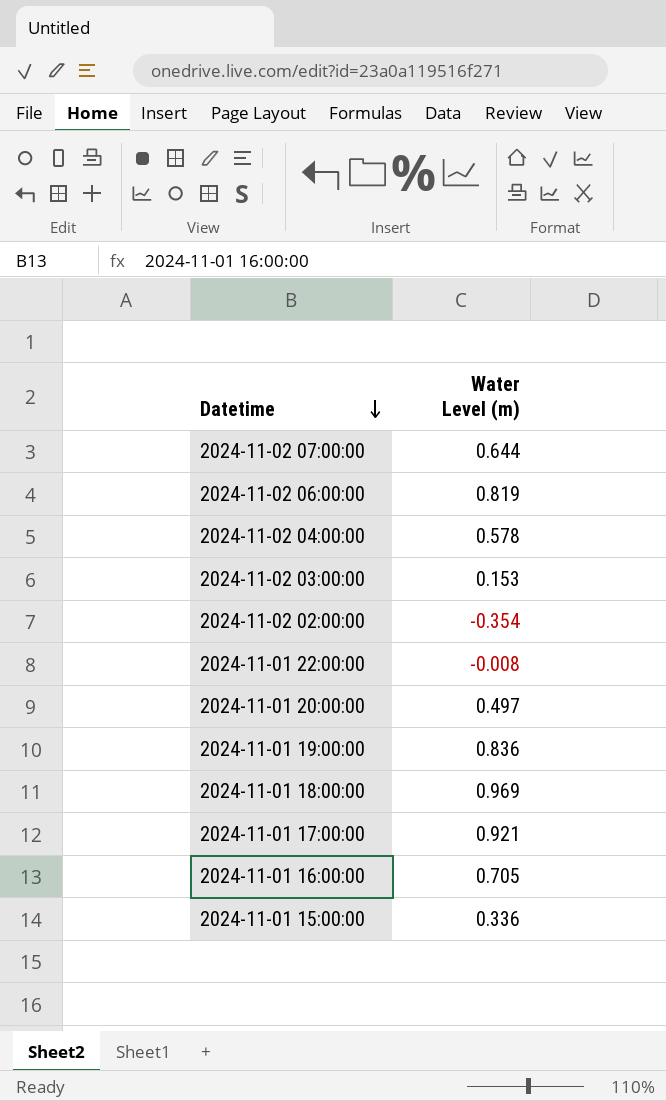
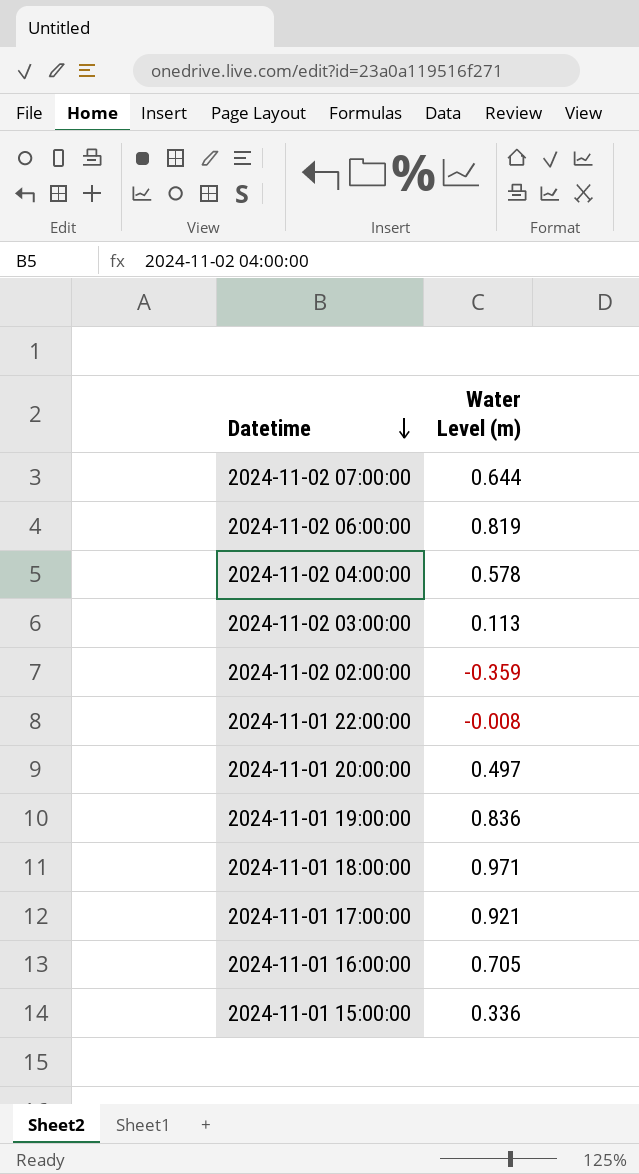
2024-11-02 03:00:00 | Water Level (m): 0.153 -> 0.113
2024-11-02 02:00:00 | Water Level (m): -0.354 -> -0.359
2024-11-01 18:00:00 | Water Level (m): 0.969 -> 0.971

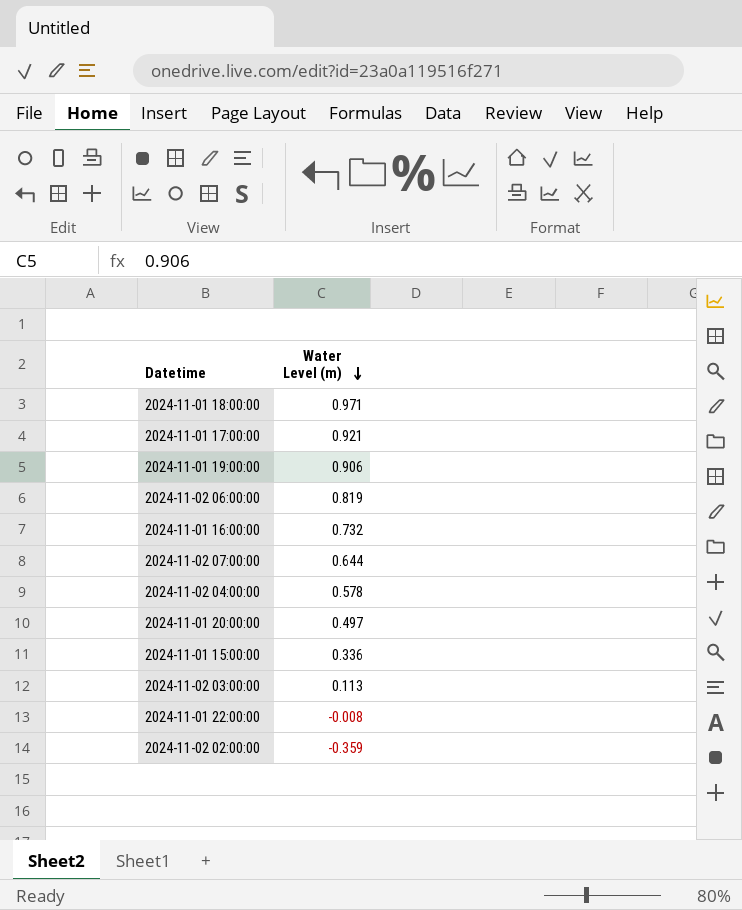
row order: Datetime descending -> Water Level (m) descending
2024-11-01 19:00:00 | Water Level (m): 0.836 -> 0.906
2024-11-01 16:00:00 | Water Level (m): 0.705 -> 0.732

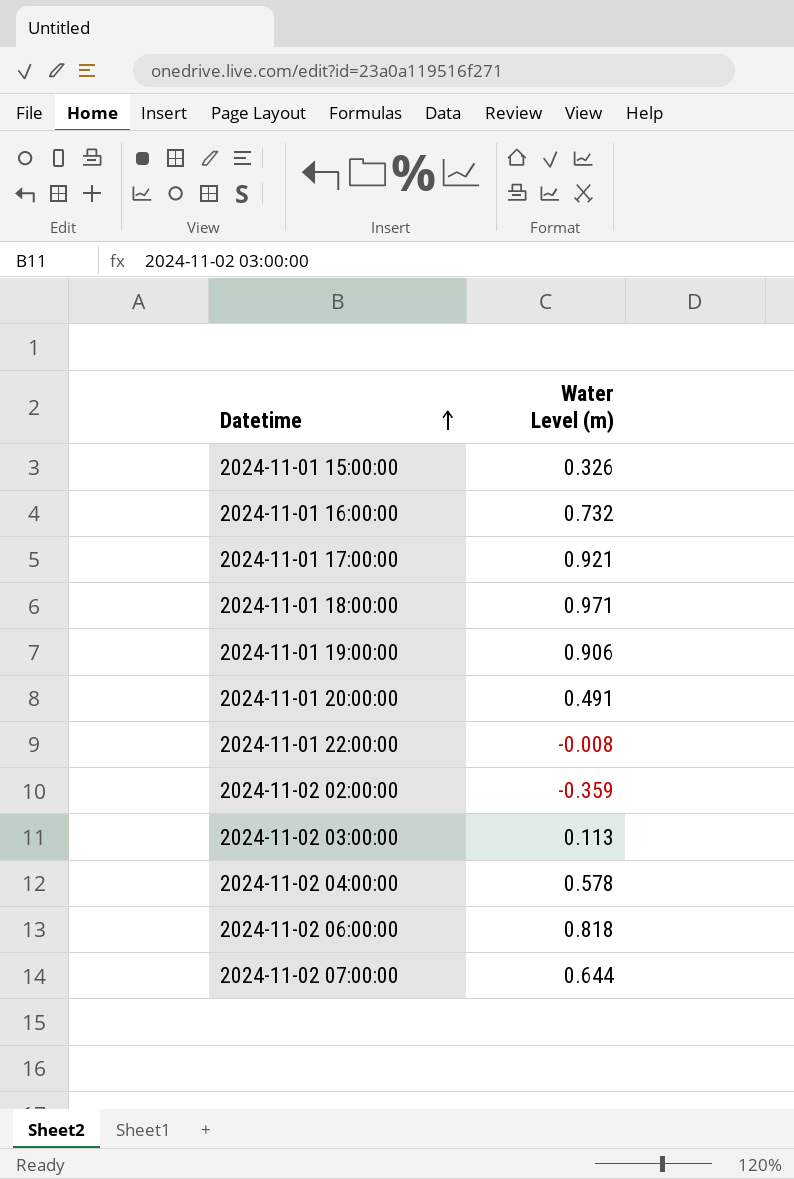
row order: Water Level (m) descending -> Datetime ascending
2024-11-01 15:00:00 | Water Level (m): 0.336 -> 0.326
2024-11-01 20:00:00 | Water Level (m): 0.497 -> 0.491
2024-11-02 06:00:00 | Water Level (m): 0.819 -> 0.818

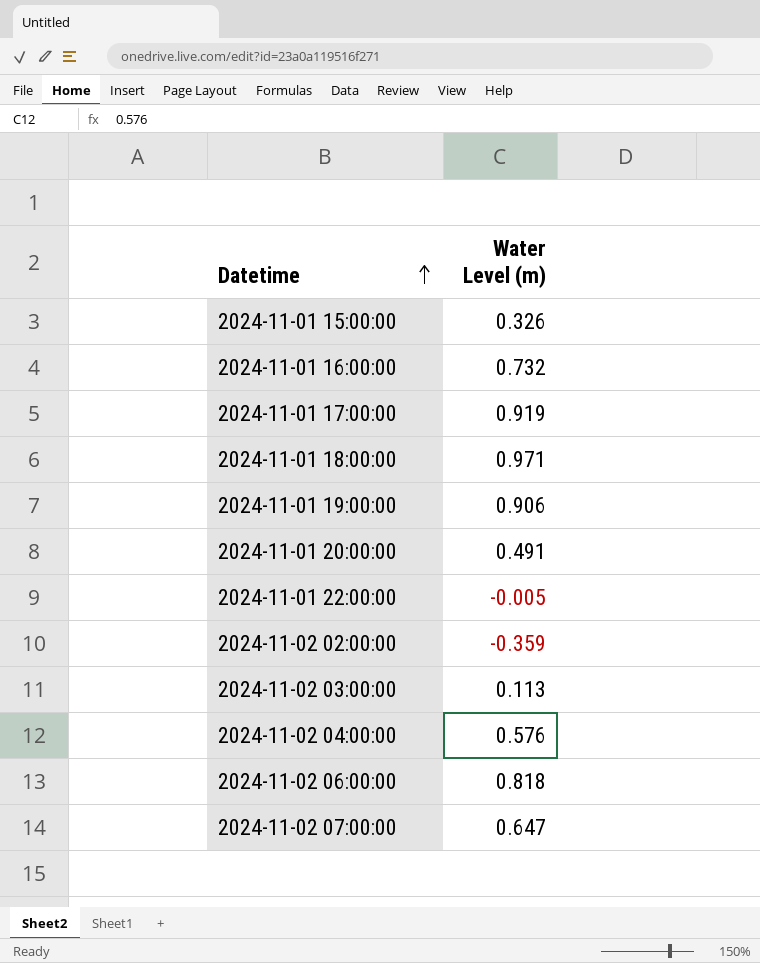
2024-11-01 17:00:00 | Water Level (m): 0.921 -> 0.919
2024-11-01 22:00:00 | Water Level (m): -0.008 -> -0.005
2024-11-02 04:00:00 | Water Level (m): 0.578 -> 0.576
2024-11-02 07:00:00 | Water Level (m): 0.644 -> 0.647

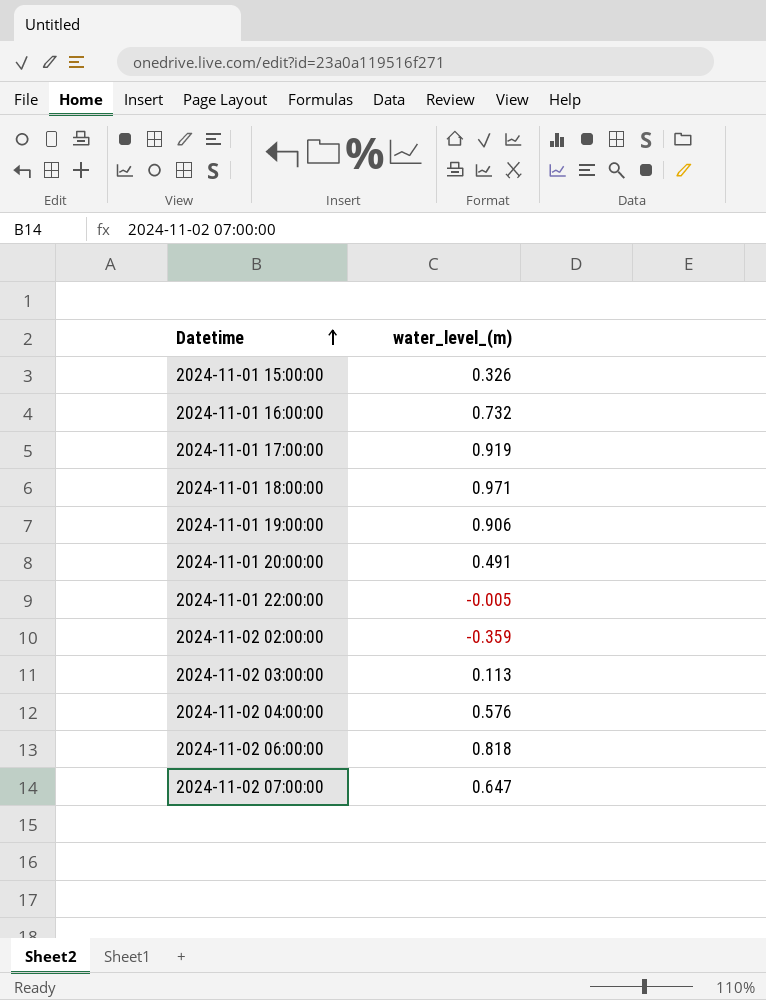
column name: Water Level (m) -> water_level_(m)

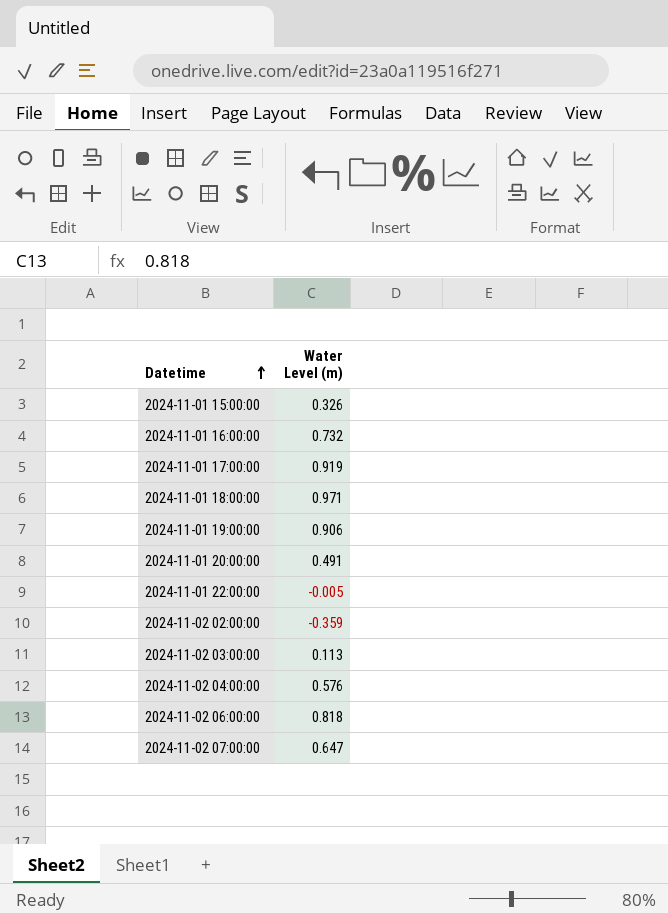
column name: water_level_(m) -> Water Level (m)

